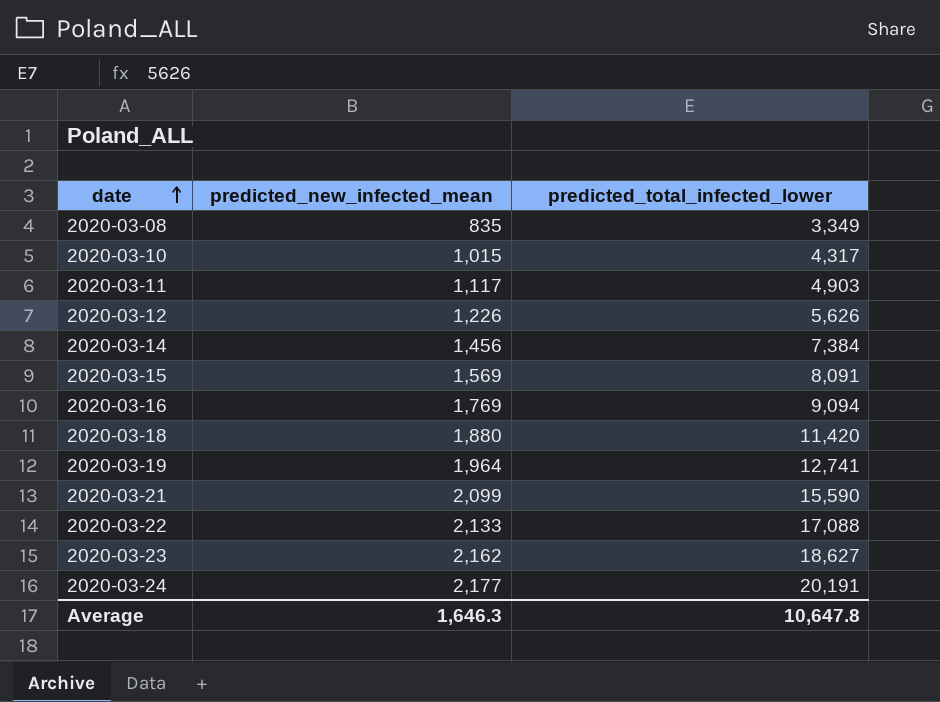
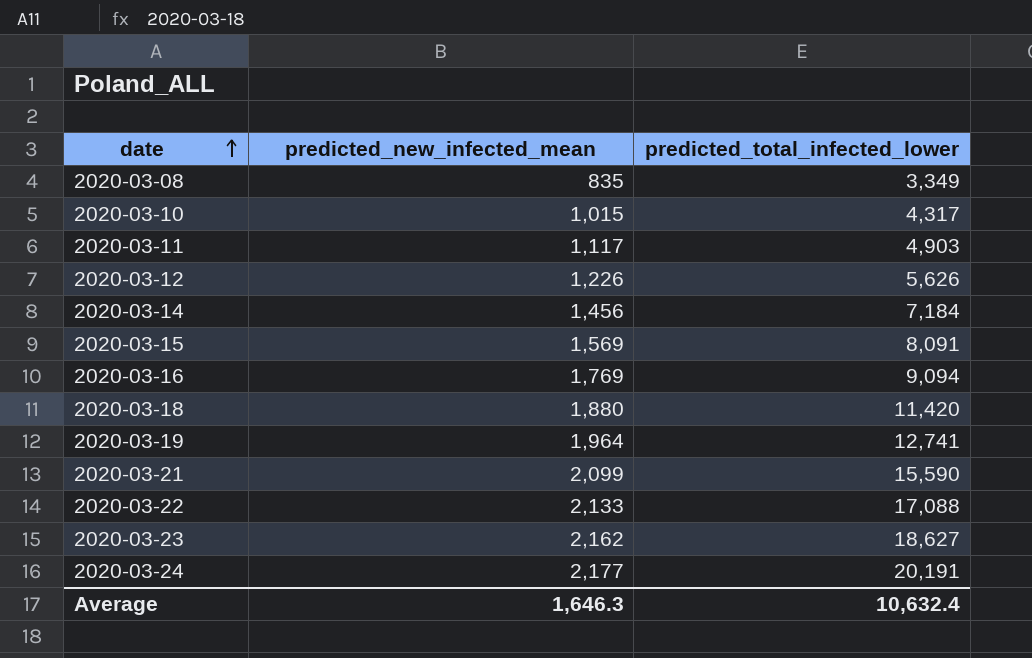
2020-03-14 | predicted_total_infected_lower: 7,384 -> 7,184
Average | predicted_total_infected_lower: 10,647.8 -> 10,632.4

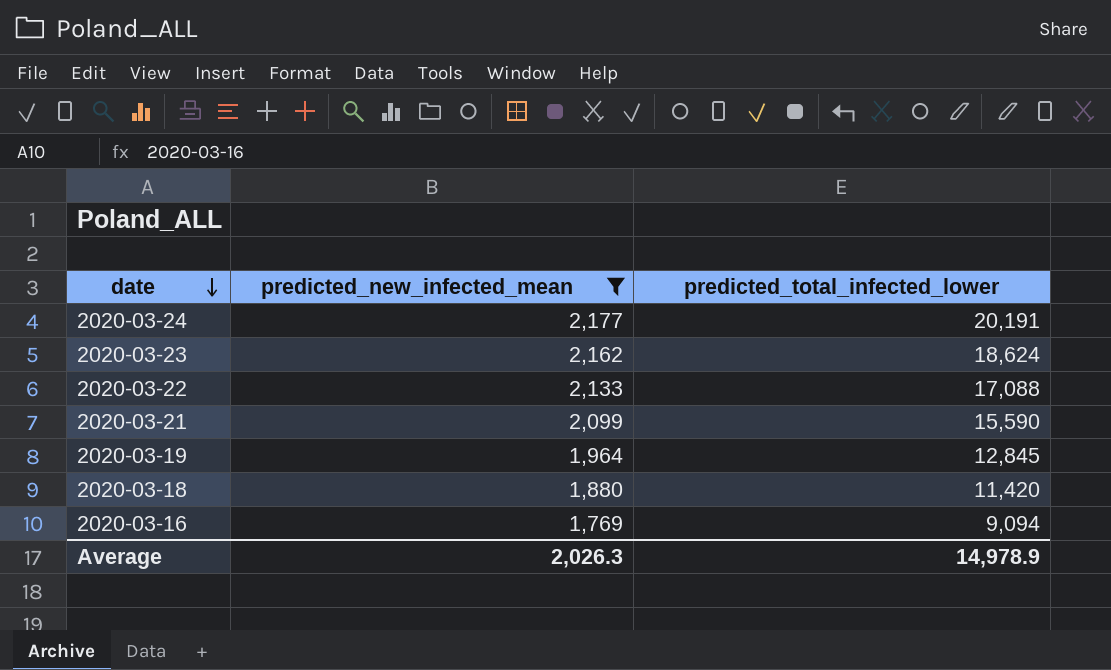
filter: none -> predicted_new_infected_mean >= 1,769
row order: date ascending -> date descending
2020-03-23 | predicted_total_infected_lower: 18,627 -> 18,624
2020-03-19 | predicted_total_infected_lower: 12,741 -> 12,845
Average | predicted_new_infected_mean: 1,646.3 -> 2,026.3
Average | predicted_total_infected_lower: 10,632.4 -> 14,978.9

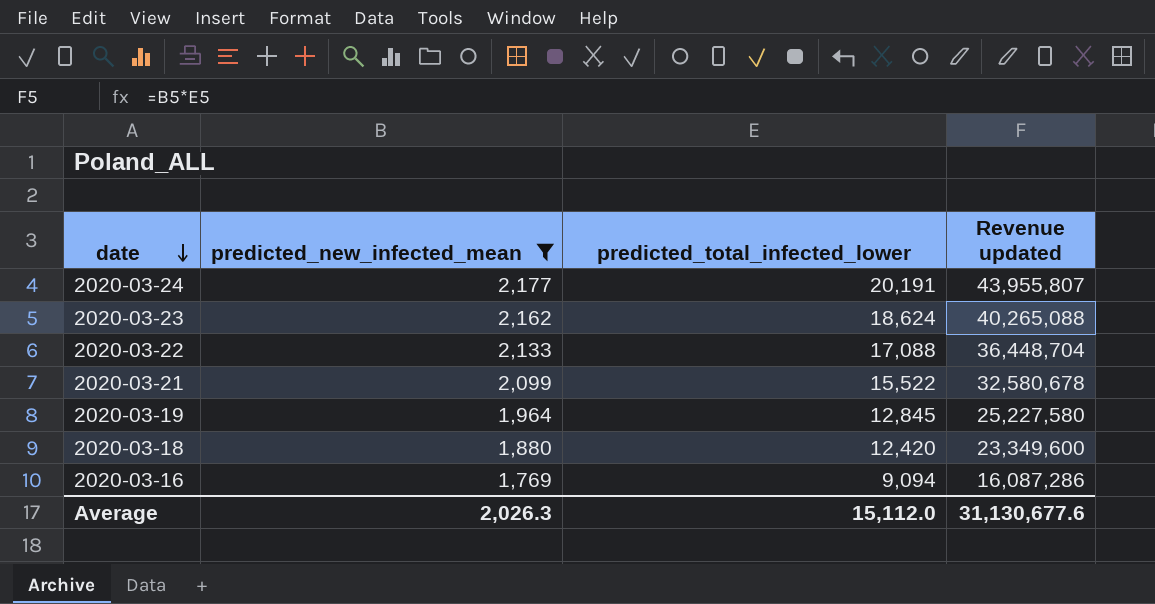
column Revenue updated | formula: none -> [predicted_new_infected_mean] * [predicted_total_infected_lower]
2020-03-21 | predicted_total_infected_lower: 15,590 -> 15,522
2020-03-18 | predicted_total_infected_lower: 11,420 -> 12,420
Average | predicted_total_infected_lower: 14,978.9 -> 15,112.0

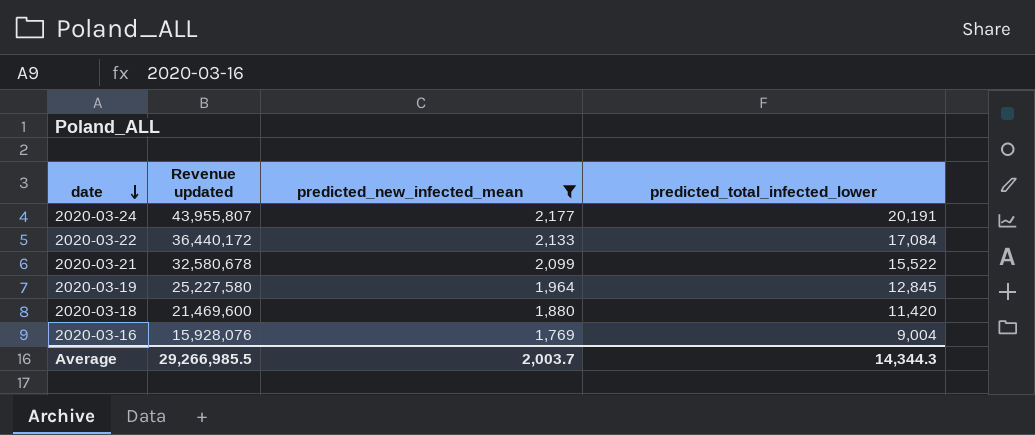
column Revenue updated | position: 4 -> 2
row 2020-03-23: 2,162 | 18,624 | 40,265,088 -> none
2020-03-22 | Revenue updated: 36,448,704 -> 36,440,172
2020-03-22 | predicted_total_infected_lower: 17,088 -> 17,084
2020-03-18 | Revenue updated: 23,349,600 -> 21,469,600
2020-03-18 | predicted_total_infected_lower: 12,420 -> 11,420
2020-03-16 | Revenue updated: 16,087,286 -> 15,928,076
2020-03-16 | predicted_total_infected_lower: 9,094 -> 9,004
Average | Revenue updated: 31,130,677.6 -> 29,266,985.5
Average | predicted_new_infected_mean: 2,026.3 -> 2,003.7
Average | predicted_total_infected_lower: 15,112.0 -> 14,344.3

